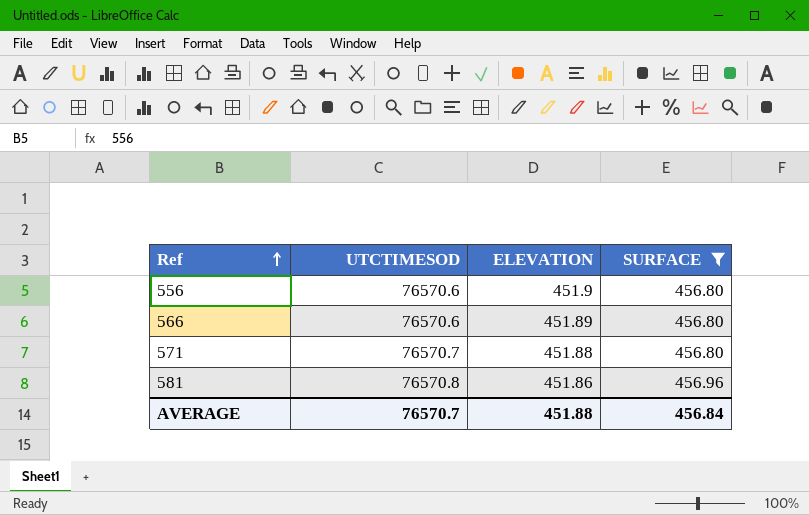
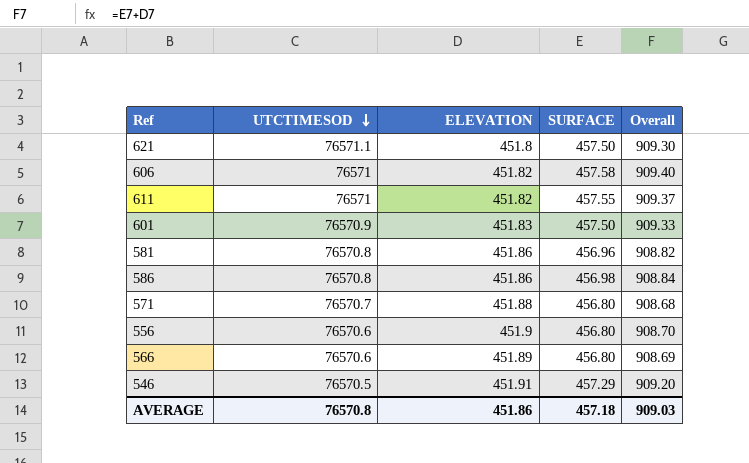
filter: SURFACE <= 456.96 -> none
row order: Ref ascending -> UTCTIMESOD descending
column Overall | formula: none -> [ELEVATION] + [SURFACE]
AVERAGE | UTCTIMESOD: 76570.7 -> 76570.8
AVERAGE | ELEVATION: 451.88 -> 451.86
AVERAGE | SURFACE: 456.84 -> 457.18

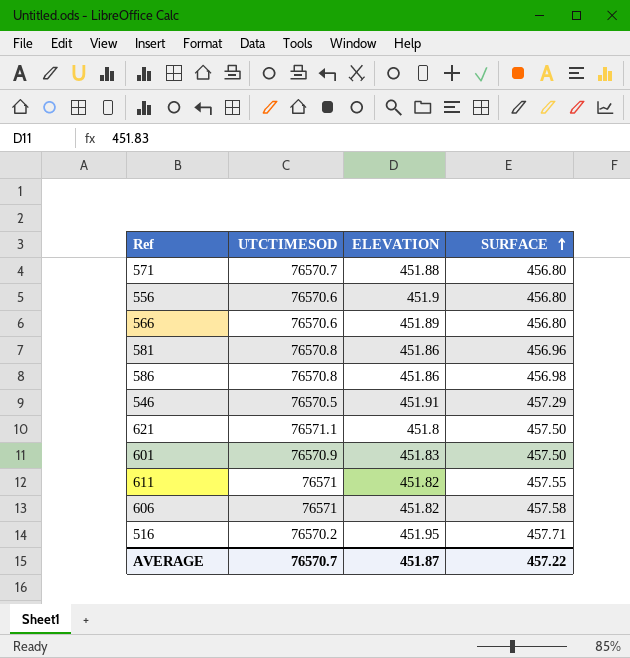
row order: UTCTIMESOD descending -> SURFACE ascending
column Overall | formula: [ELEVATION] + [SURFACE] -> none
row 516: none -> 76570.2 | 451.95 | 457.71
AVERAGE | UTCTIMESOD: 76570.8 -> 76570.7
AVERAGE | ELEVATION: 451.86 -> 451.87
AVERAGE | SURFACE: 457.18 -> 457.22

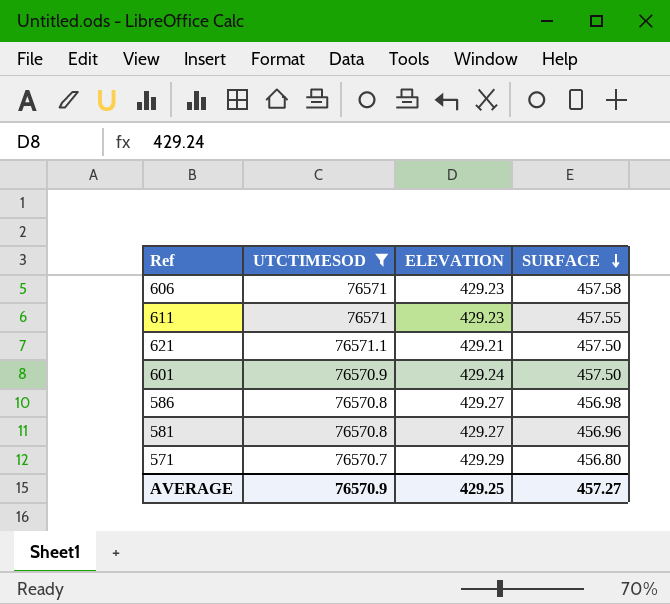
filter: none -> UTCTIMESOD >= 76570.7
row order: SURFACE ascending -> SURFACE descending
606 | ELEVATION: 451.82 -> 429.23
611 | ELEVATION: 451.82 -> 429.23
621 | ELEVATION: 451.8 -> 429.21
601 | ELEVATION: 451.83 -> 429.24
586 | ELEVATION: 451.86 -> 429.27
581 | ELEVATION: 451.86 -> 429.27
571 | ELEVATION: 451.88 -> 429.29
AVERAGE | UTCTIMESOD: 76570.7 -> 76570.9
AVERAGE | ELEVATION: 451.87 -> 429.25
AVERAGE | SURFACE: 457.22 -> 457.27

